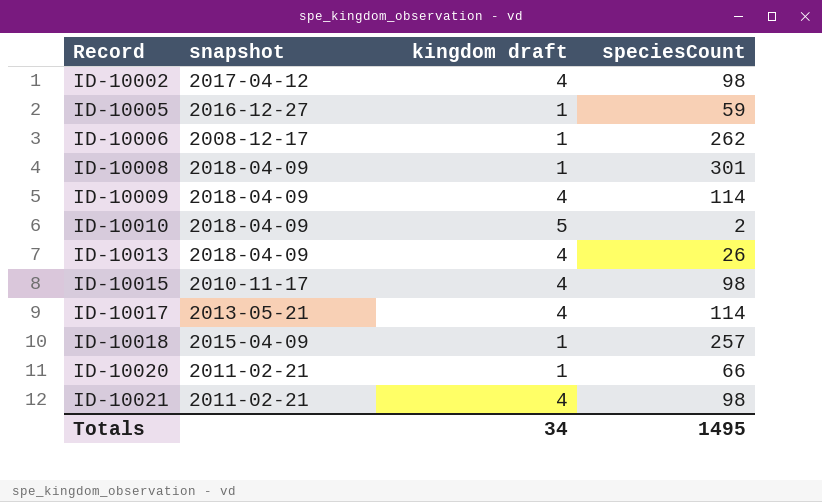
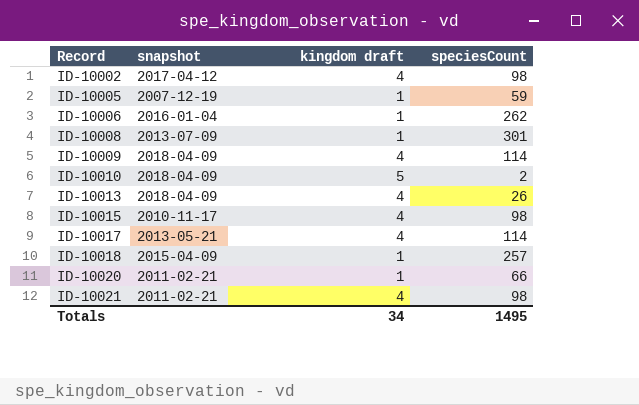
ID-10005 | snapshot: 2016-12-27 -> 2007-12-19
ID-10006 | snapshot: 2008-12-17 -> 2016-01-04
ID-10008 | snapshot: 2018-04-09 -> 2013-07-09

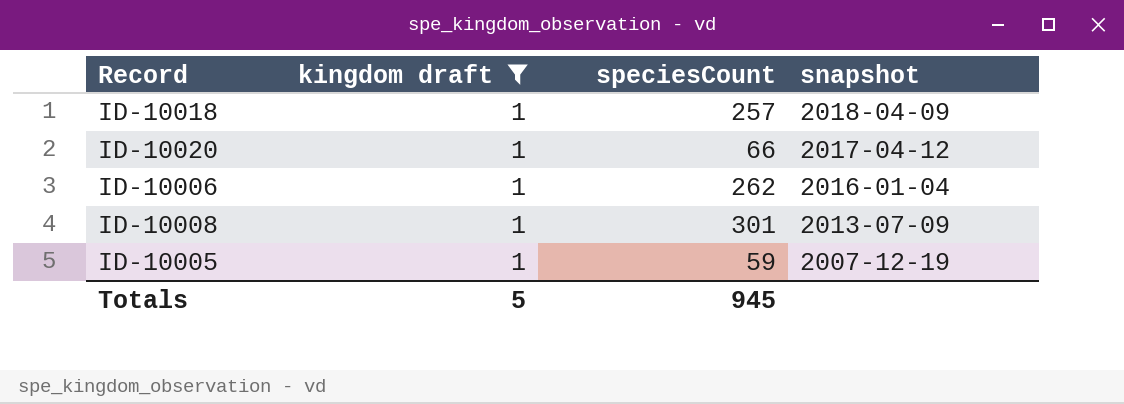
filter: none -> kingdom draft = 1
row order: Record ascending -> snapshot descending
column snapshot | position: 2 -> 4
ID-10018 | snapshot: 2015-04-09 -> 2018-04-09
ID-10020 | snapshot: 2011-02-21 -> 2017-04-12
Totals | kingdom draft: 34 -> 5
Totals | speciesCount: 1495 -> 945

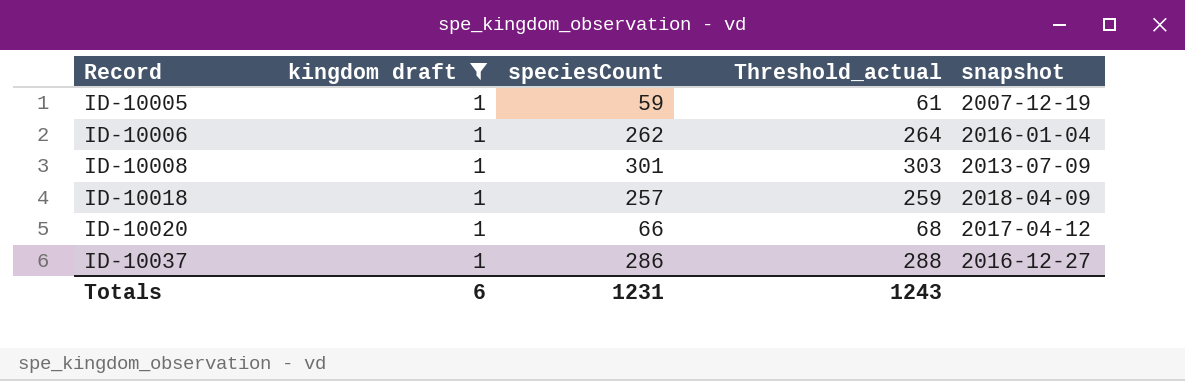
row order: snapshot descending -> Record ascending
column Threshold_actual | formula: none -> [speciesCount] + 2
row ID-10037: none -> 1 | 286 | 288 | 2016-12-27
Totals | kingdom draft: 5 -> 6
Totals | speciesCount: 945 -> 1231

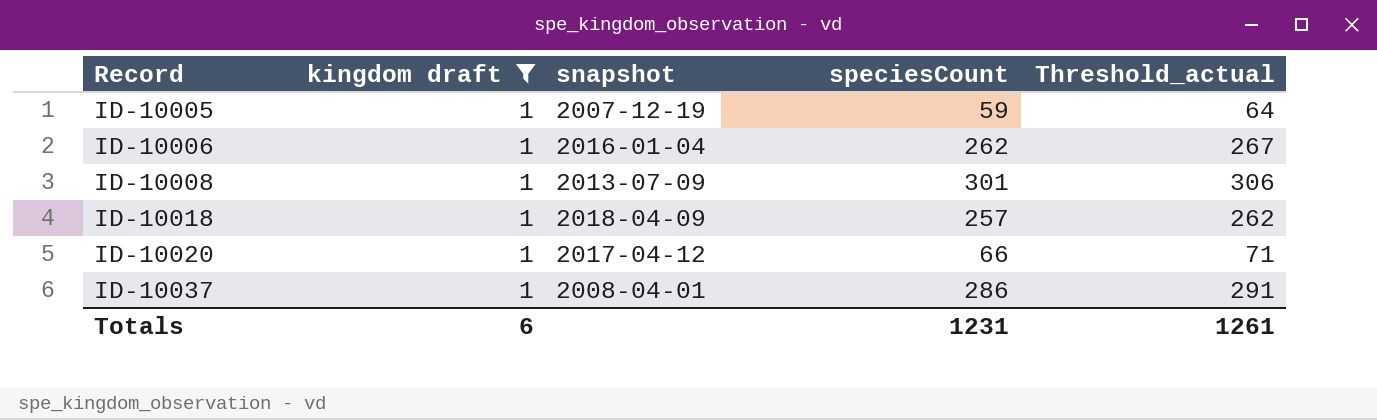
column snapshot | position: 5 -> 3
column Threshold_actual | formula: [speciesCount] + 2 -> [speciesCount] + 5
ID-10037 | snapshot: 2016-12-27 -> 2008-04-01
Totals | Threshold_actual: 1243 -> 1261

